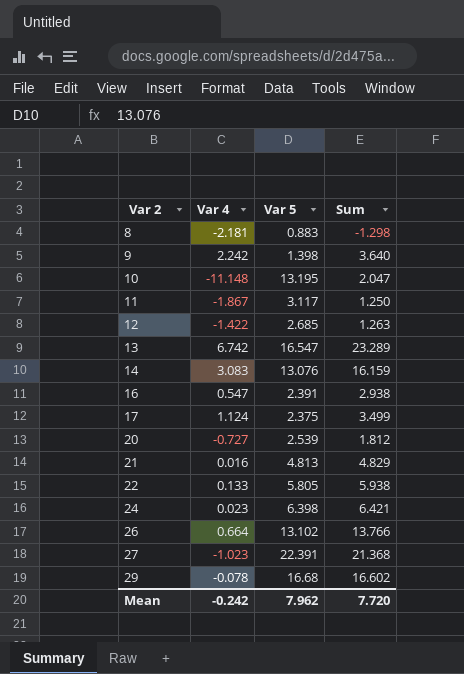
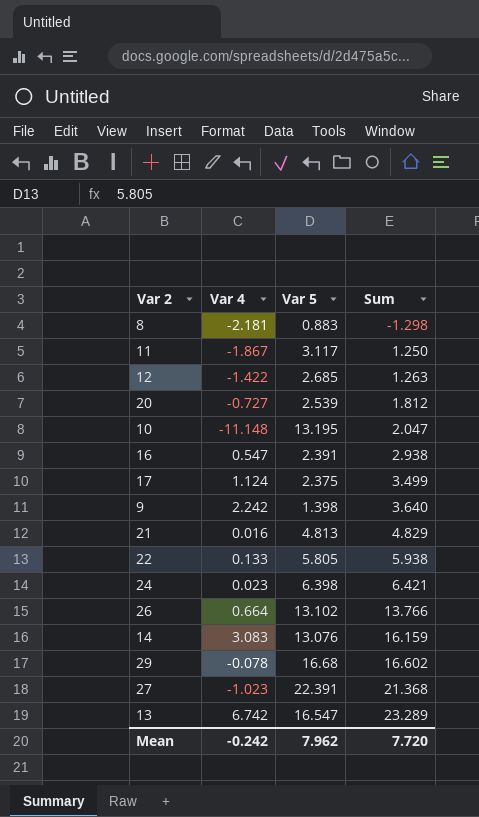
row order: Var 2 ascending -> Sum ascending

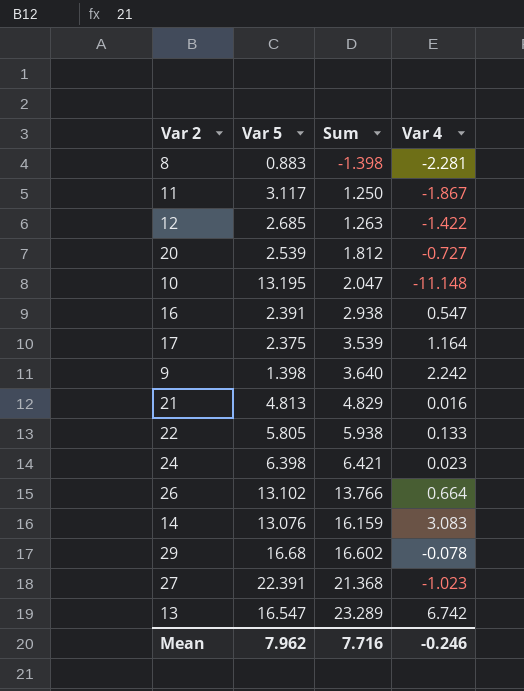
column Var 4 | position: 2 -> 4
8 | Sum: -1.298 -> -1.398
8 | Var 4: -2.181 -> -2.281
17 | Sum: 3.499 -> 3.539
17 | Var 4: 1.124 -> 1.164
Mean | Sum: 7.720 -> 7.716
Mean | Var 4: -0.242 -> -0.246

